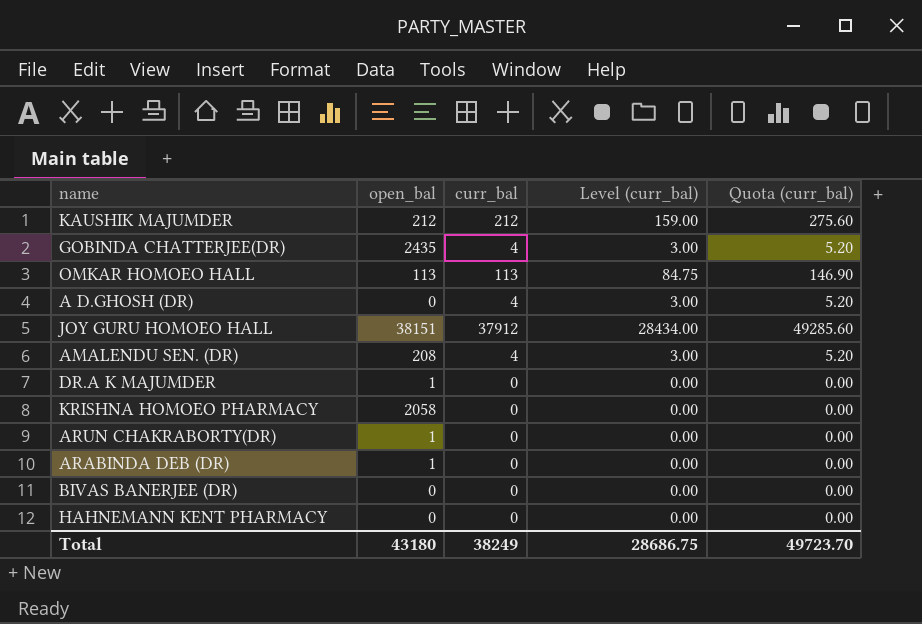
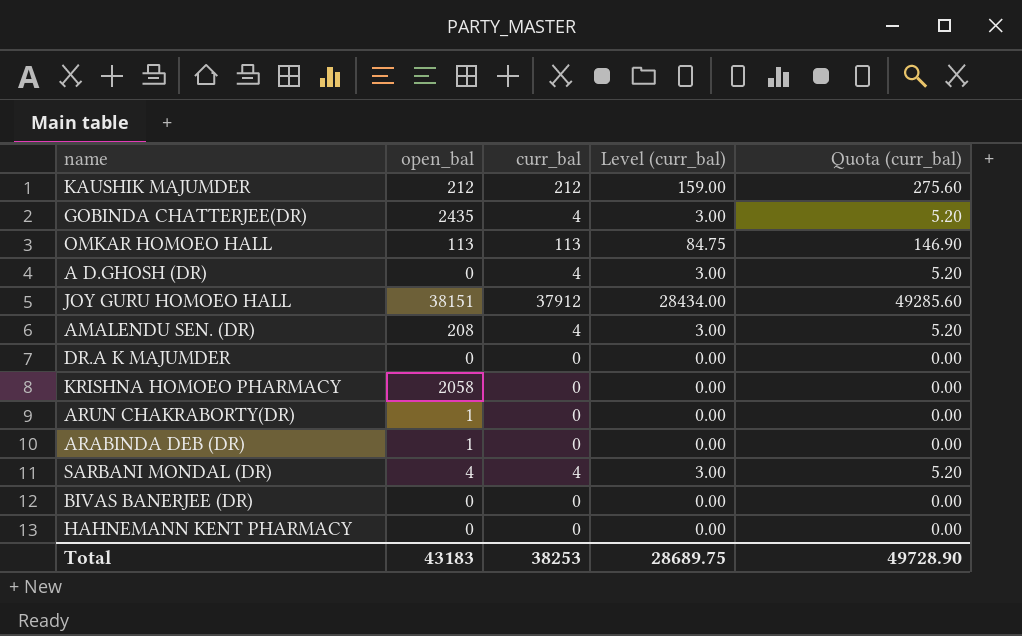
DR.A K MAJUMDER | open_bal: 1 -> 0
row SARBANI MONDAL (DR): none -> 4 | 4 | 3.00 | 5.20
Total | open_bal: 43180 -> 43183
Total | curr_bal: 38249 -> 38253
Total | Level (curr_bal): 28686.75 -> 28689.75
Total | Quota (curr_bal): 49723.70 -> 49728.90

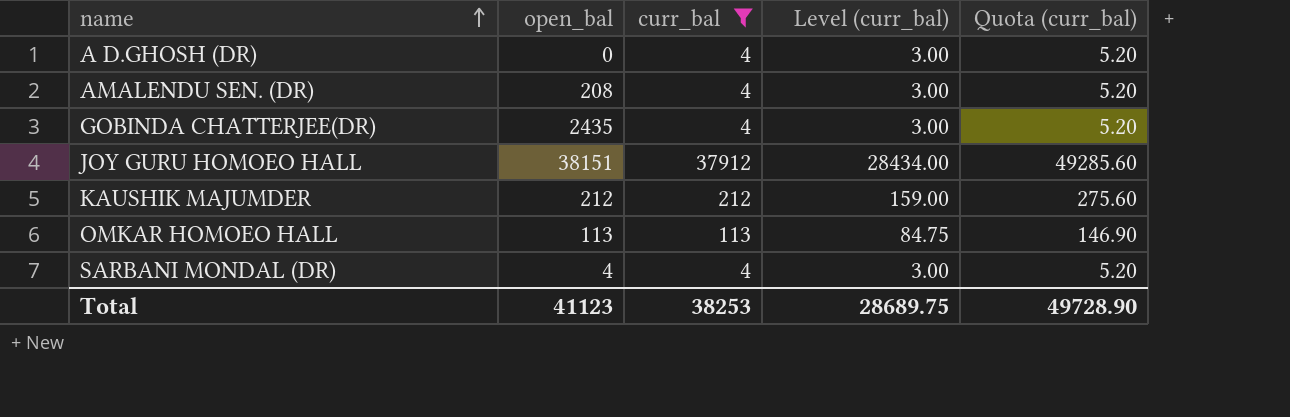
filter: none -> curr_bal != 0
row order: none -> name ascending
Total | open_bal: 43183 -> 41123

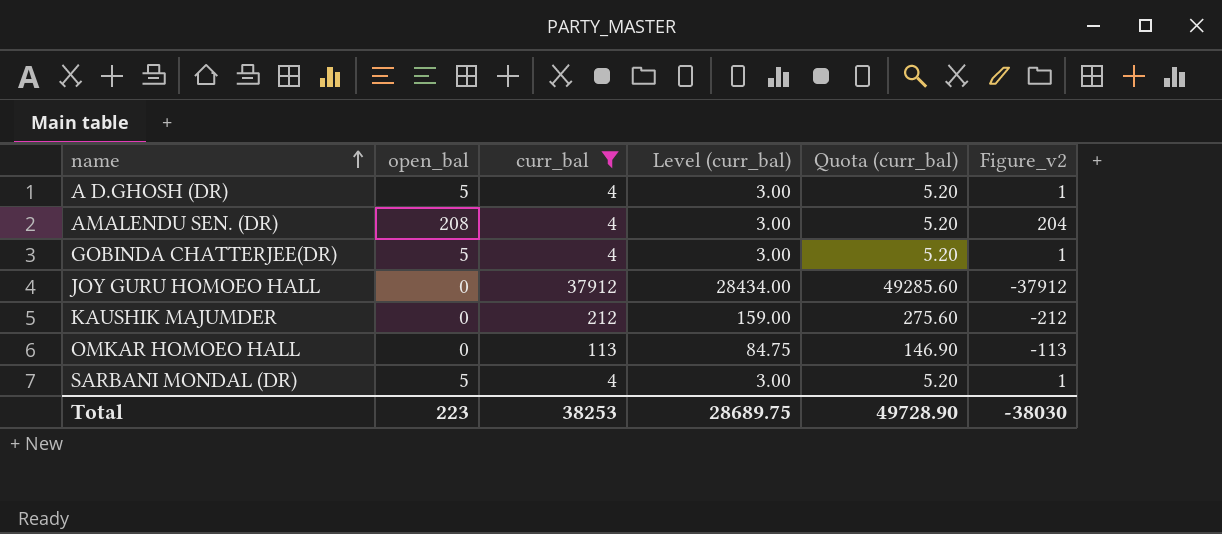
column Figure_v2 | formula: none -> [open_bal] - [curr_bal]
A D.GHOSH (DR) | open_bal: 0 -> 5
GOBINDA CHATTERJEE(DR) | open_bal: 2435 -> 5
JOY GURU HOMOEO HALL | open_bal: 38151 -> 0
KAUSHIK MAJUMDER | open_bal: 212 -> 0
OMKAR HOMOEO HALL | open_bal: 113 -> 0
SARBANI MONDAL (DR) | open_bal: 4 -> 5
Total | open_bal: 41123 -> 223

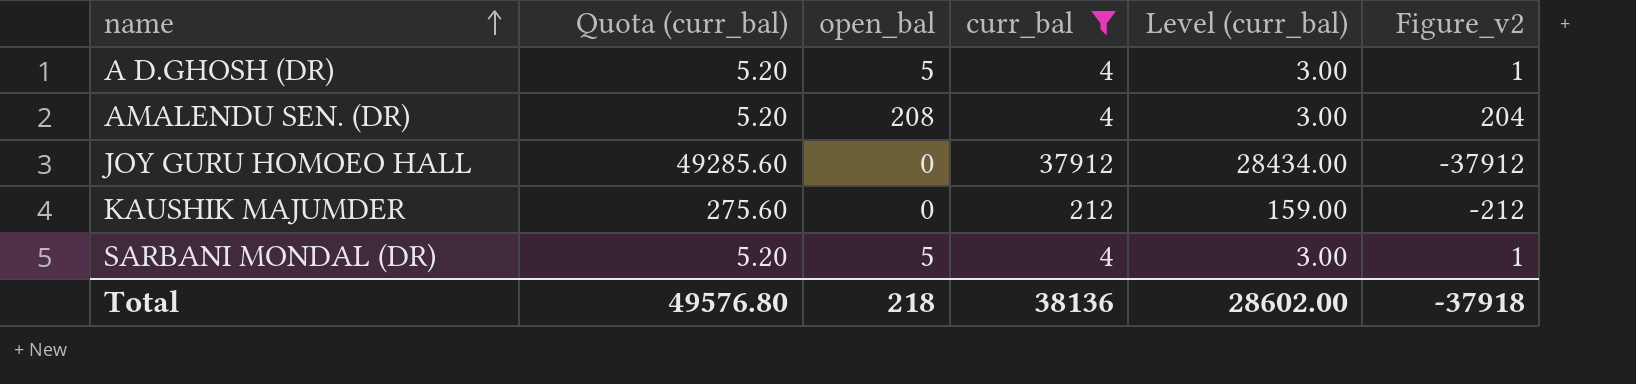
column Quota (curr_bal) | position: 5 -> 2
row GOBINDA CHATTERJEE(DR): 5 | 4 | 3.00 | 5.20 | 1 -> none
row OMKAR HOMOEO HALL: 0 | 113 | 84.75 | 146.90 | -113 -> none
Total | Quota (curr_bal): 49728.90 -> 49576.80
Total | open_bal: 223 -> 218
Total | curr_bal: 38253 -> 38136
Total | Level (curr_bal): 28689.75 -> 28602.00
Total | Figure_v2: -38030 -> -37918

